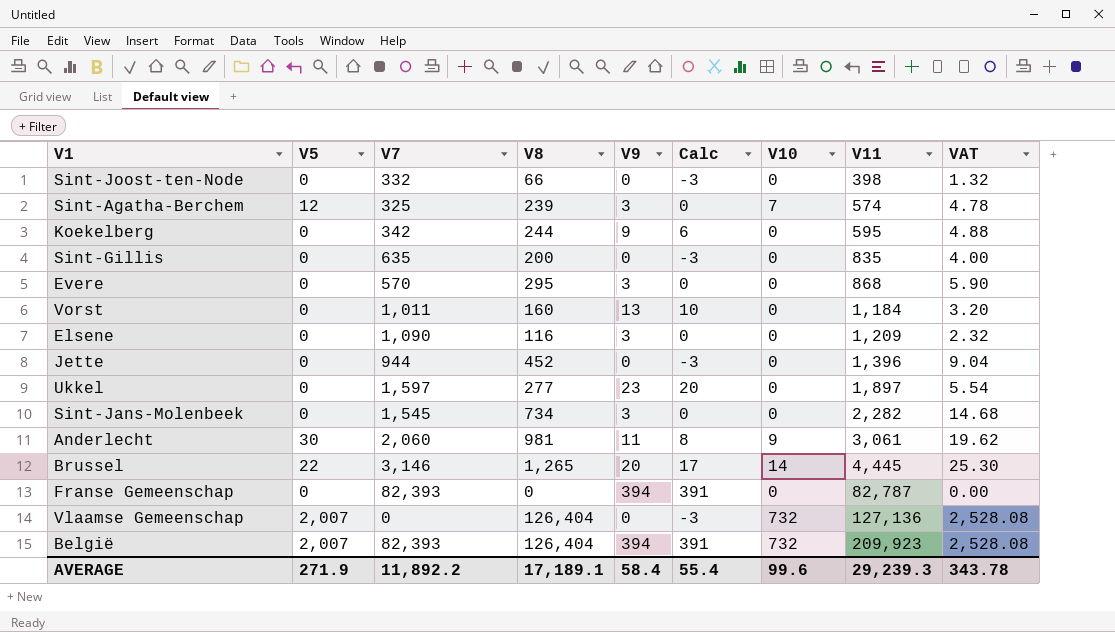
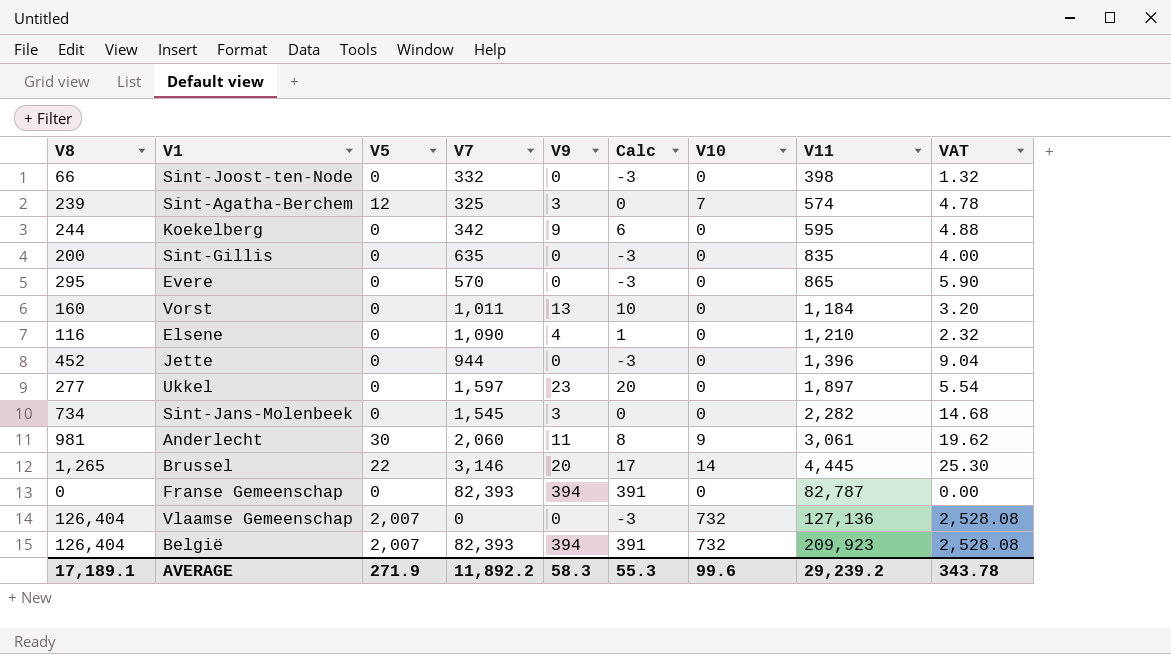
column V8 | position: 4 -> 1
Evere | V9: 3 -> 0
Evere | Calc: 0 -> -3
Evere | V11: 868 -> 865
Elsene | V9: 3 -> 4
Elsene | Calc: 0 -> 1
Elsene | V11: 1,209 -> 1,210
AVERAGE | V9: 58.4 -> 58.3
AVERAGE | Calc: 55.4 -> 55.3
AVERAGE | V11: 29,239.3 -> 29,239.2

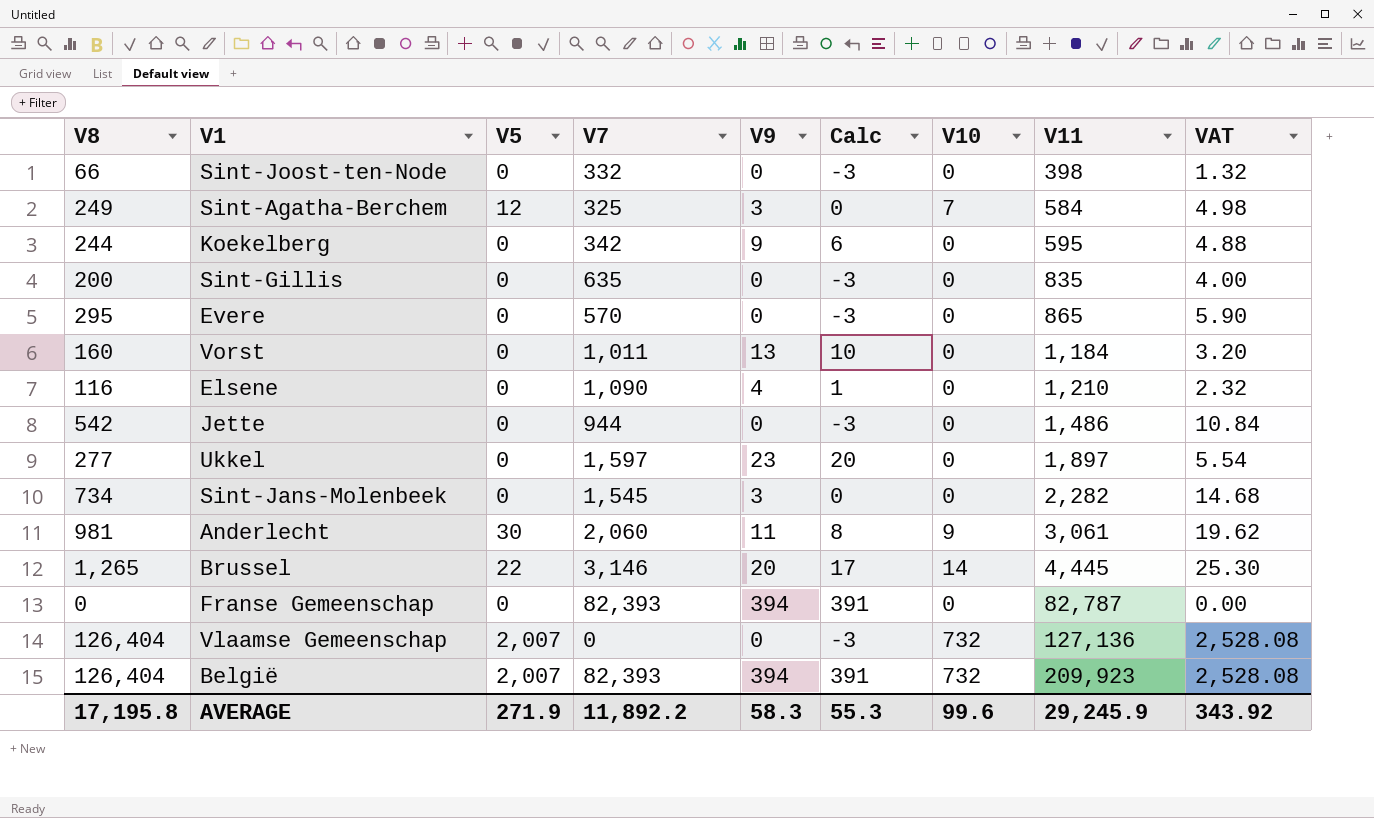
Sint-Agatha-Berchem | V8: 239 -> 249
Sint-Agatha-Berchem | V11: 574 -> 584
Sint-Agatha-Berchem | VAT: 4.78 -> 4.98
Jette | V8: 452 -> 542
Jette | V11: 1,396 -> 1,486
Jette | VAT: 9.04 -> 10.84
AVERAGE | V8: 17,189.1 -> 17,195.8
AVERAGE | V11: 29,239.2 -> 29,245.9
AVERAGE | VAT: 343.78 -> 343.92

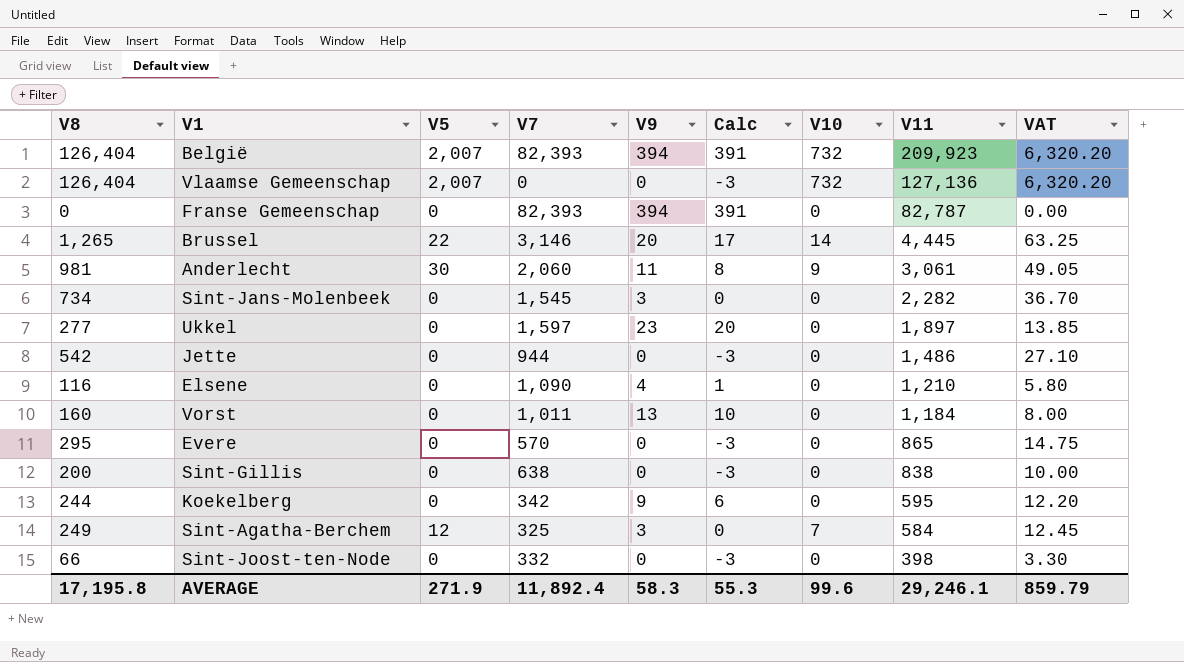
row order: V11 ascending -> V11 descending
column VAT | formula: [V8] * 0.02 -> [V8] * 0.05
Sint-Gillis | V7: 635 -> 638
Sint-Gillis | V11: 835 -> 838
AVERAGE | V7: 11,892.2 -> 11,892.4
AVERAGE | V11: 29,245.9 -> 29,246.1
AVERAGE | VAT: 343.92 -> 859.79

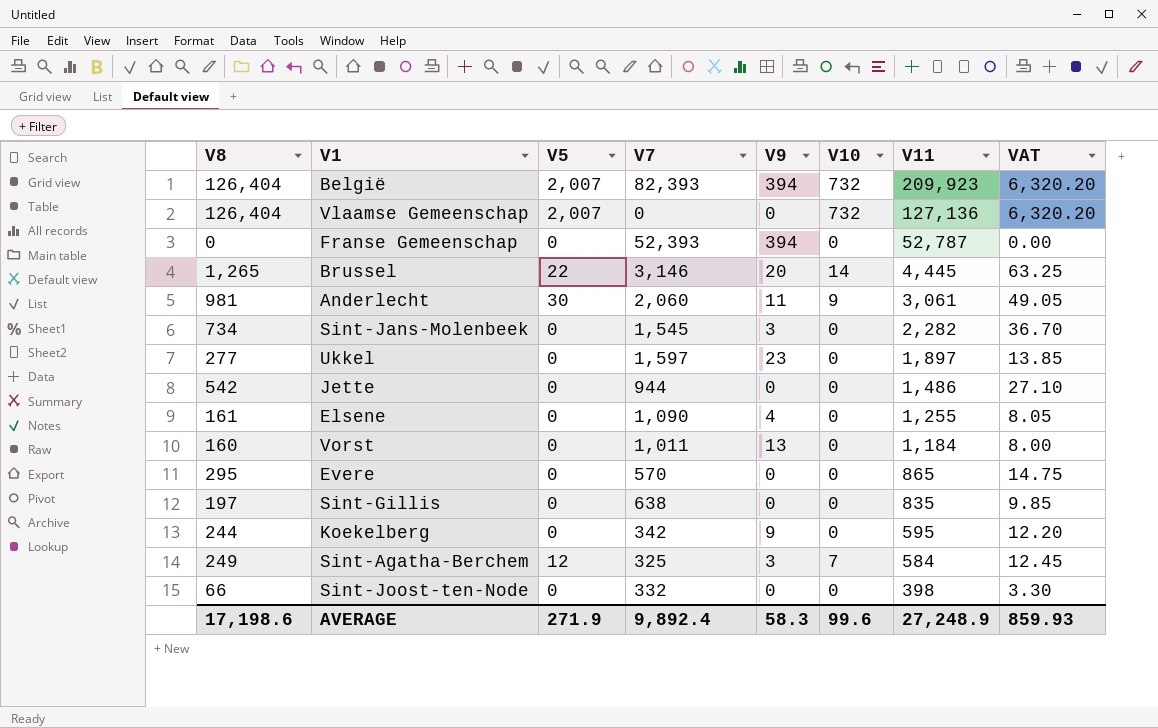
column Calc | formula: [V9] - 3 -> none
Franse Gemeenschap | V7: 82,393 -> 52,393
Franse Gemeenschap | V11: 82,787 -> 52,787
Elsene | V8: 116 -> 161
Elsene | V11: 1,210 -> 1,255
Elsene | VAT: 5.80 -> 8.05
Sint-Gillis | V8: 200 -> 197
Sint-Gillis | V11: 838 -> 835
Sint-Gillis | VAT: 10.00 -> 9.85
AVERAGE | V8: 17,195.8 -> 17,198.6
AVERAGE | V7: 11,892.4 -> 9,892.4
AVERAGE | V11: 29,246.1 -> 27,248.9
AVERAGE | VAT: 859.79 -> 859.93

